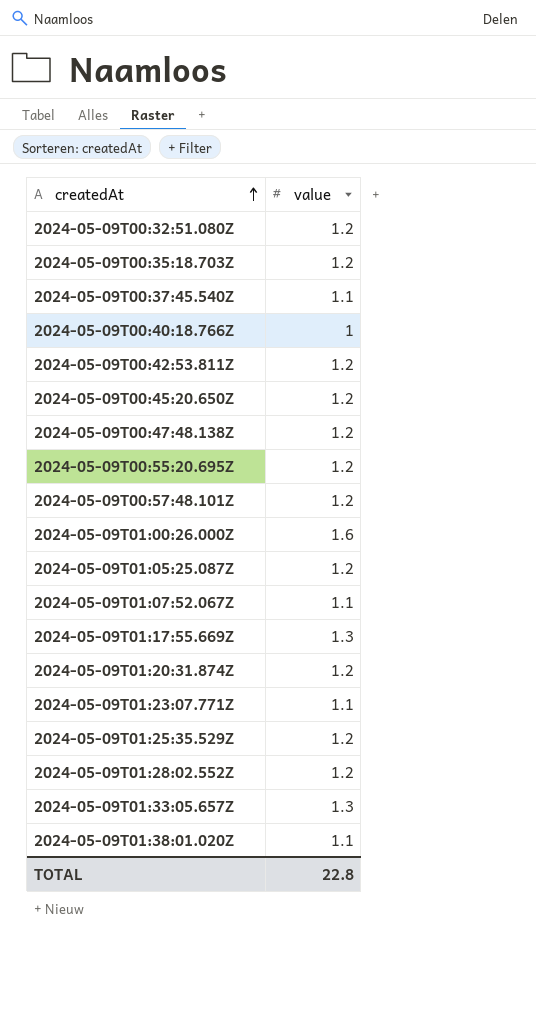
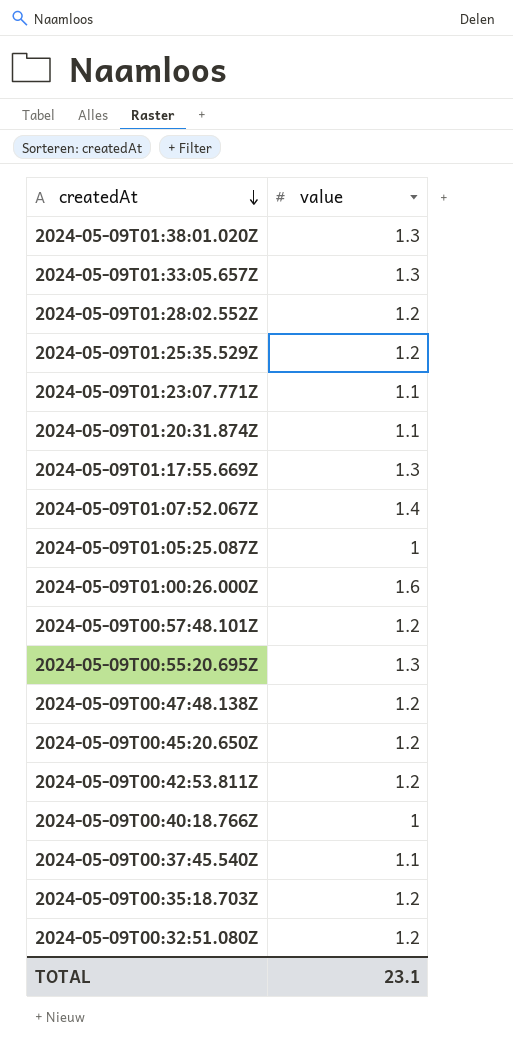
row order: createdAt ascending -> createdAt descending
2024-05-09T01:38:01.020Z | value: 1.1 -> 1.3
2024-05-09T01:20:31.874Z | value: 1.2 -> 1.1
2024-05-09T01:07:52.067Z | value: 1.1 -> 1.4
2024-05-09T01:05:25.087Z | value: 1.2 -> 1
2024-05-09T00:55:20.695Z | value: 1.2 -> 1.3
TOTAL | value: 22.8 -> 23.1

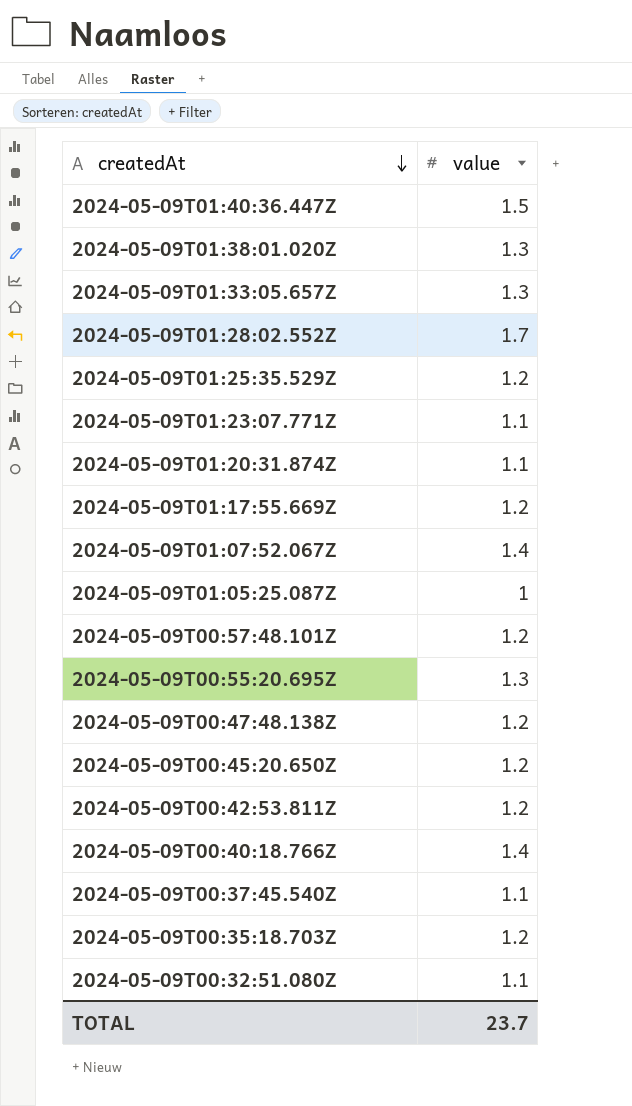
row 2024-05-09T01:00:26.000Z: 1.6 -> none
row 2024-05-09T01:40:36.447Z: none -> 1.5
2024-05-09T01:28:02.552Z | value: 1.2 -> 1.7
2024-05-09T01:17:55.669Z | value: 1.3 -> 1.2
2024-05-09T00:40:18.766Z | value: 1 -> 1.4
2024-05-09T00:32:51.080Z | value: 1.2 -> 1.1
TOTAL | value: 23.1 -> 23.7

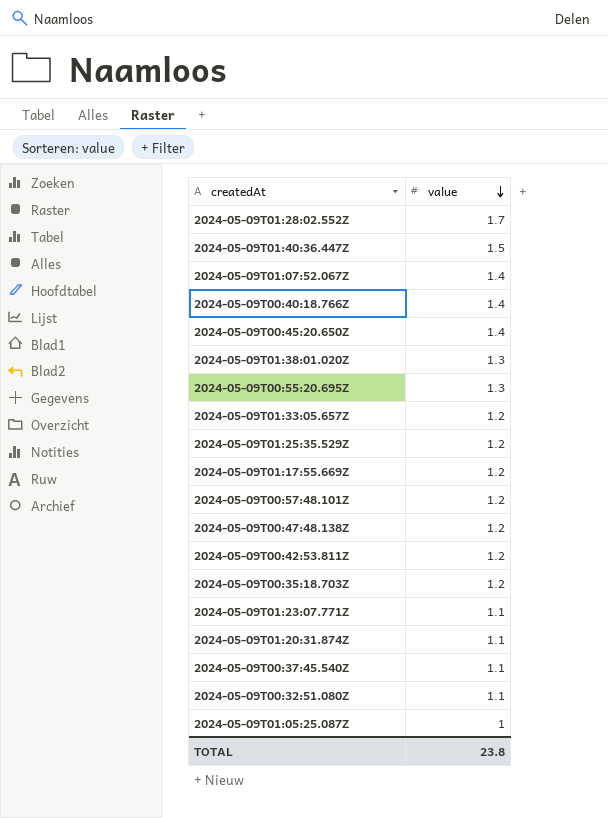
row order: createdAt descending -> value descending
2024-05-09T00:45:20.650Z | value: 1.2 -> 1.4
2024-05-09T01:33:05.657Z | value: 1.3 -> 1.2
TOTAL | value: 23.7 -> 23.8

